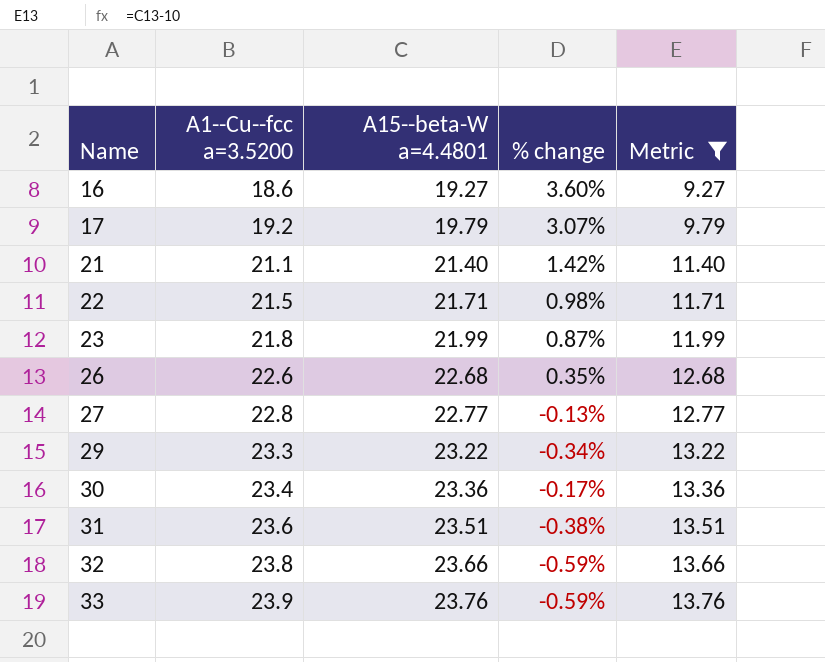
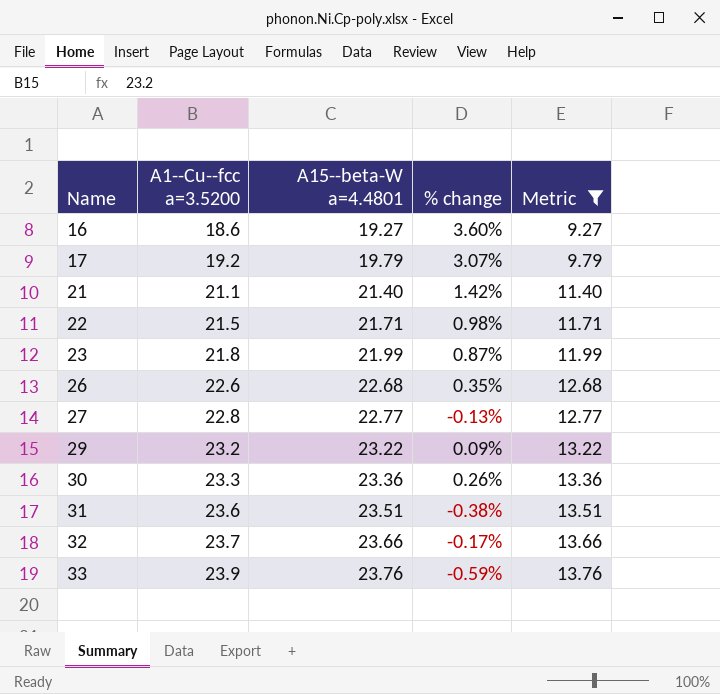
29 | A1--Cu--fcc a=3.5200: 23.3 -> 23.2
29 | % change: -0.34% -> 0.09%
30 | A1--Cu--fcc a=3.5200: 23.4 -> 23.3
30 | % change: -0.17% -> 0.26%
32 | A1--Cu--fcc a=3.5200: 23.8 -> 23.7
32 | % change: -0.59% -> -0.17%

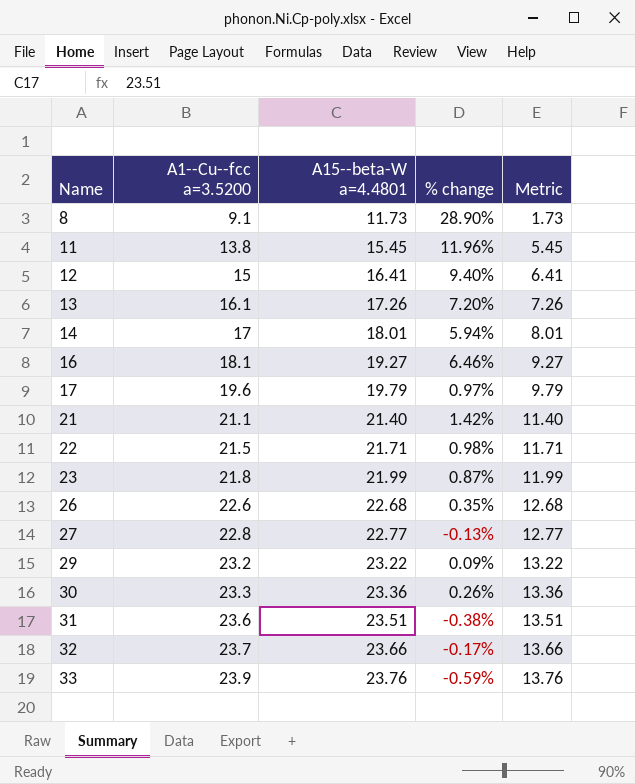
filter: Metric >= 9.27 -> none
16 | A1--Cu--fcc a=3.5200: 18.6 -> 18.1
16 | % change: 3.60% -> 6.46%
17 | A1--Cu--fcc a=3.5200: 19.2 -> 19.6
17 | % change: 3.07% -> 0.97%

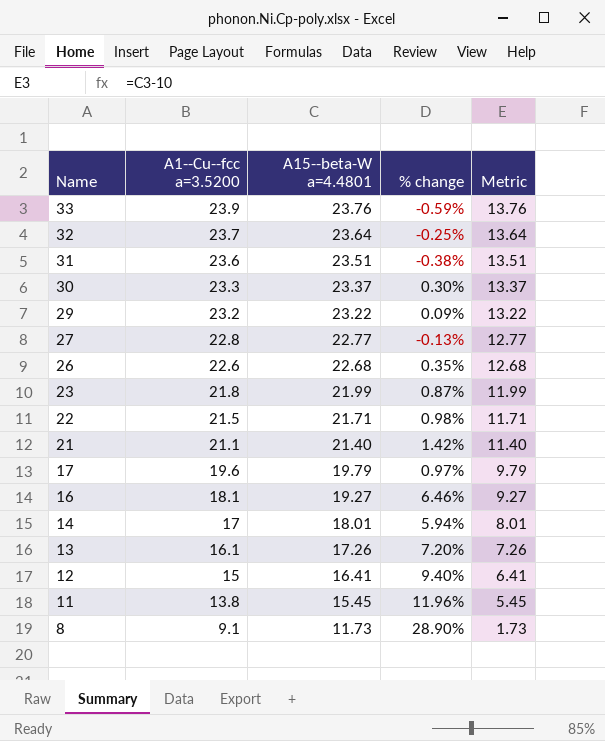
row order: Name ascending -> Name descending
32 | A15--beta-W a=4.4801: 23.66 -> 23.64
32 | % change: -0.17% -> -0.25%
32 | Metric: 13.66 -> 13.64
30 | A15--beta-W a=4.4801: 23.36 -> 23.37
30 | % change: 0.26% -> 0.30%
30 | Metric: 13.36 -> 13.37

